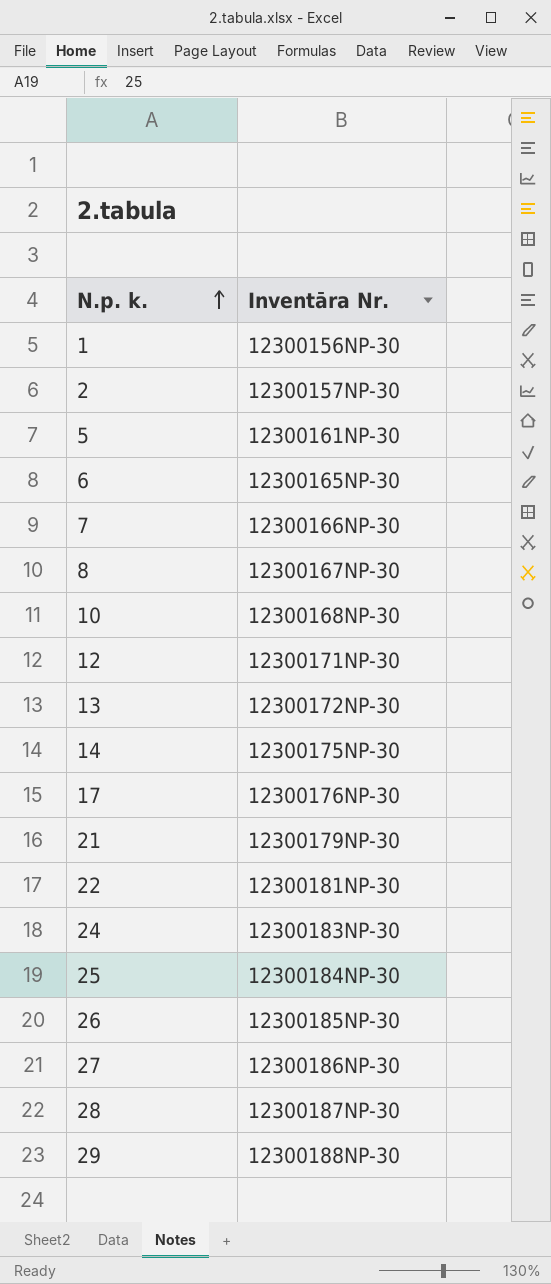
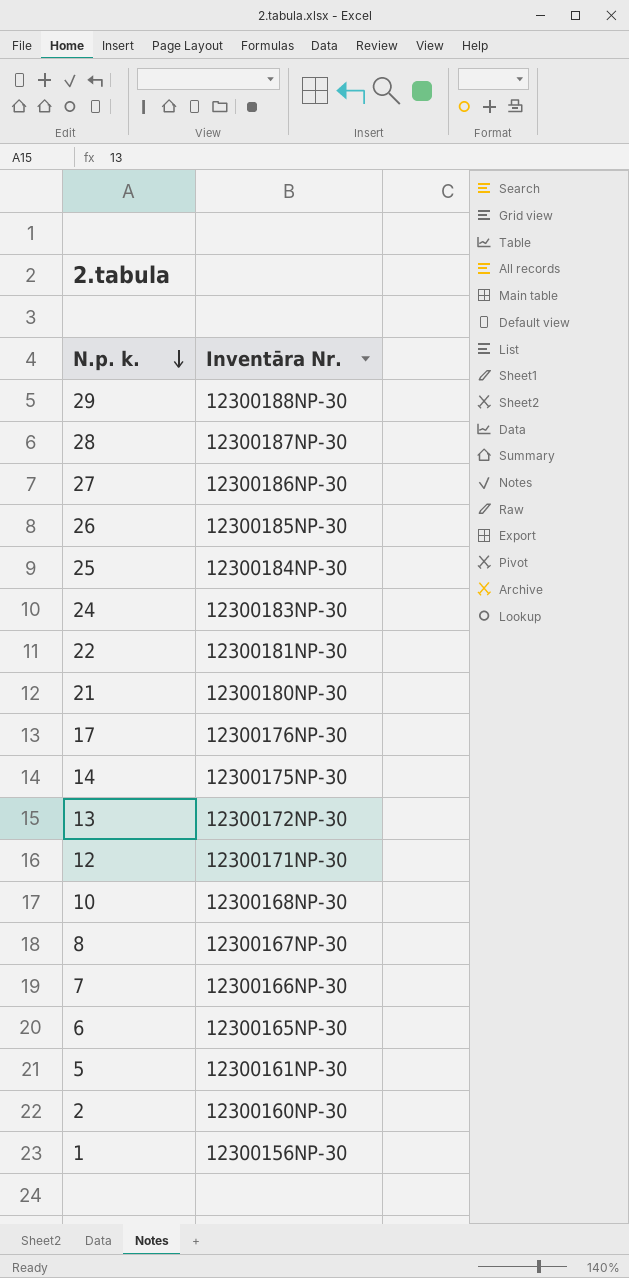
row order: N.p. k. ascending -> N.p. k. descending
21 | Inventāra Nr.: 12300179NP-30 -> 12300180NP-30
2 | Inventāra Nr.: 12300157NP-30 -> 12300160NP-30

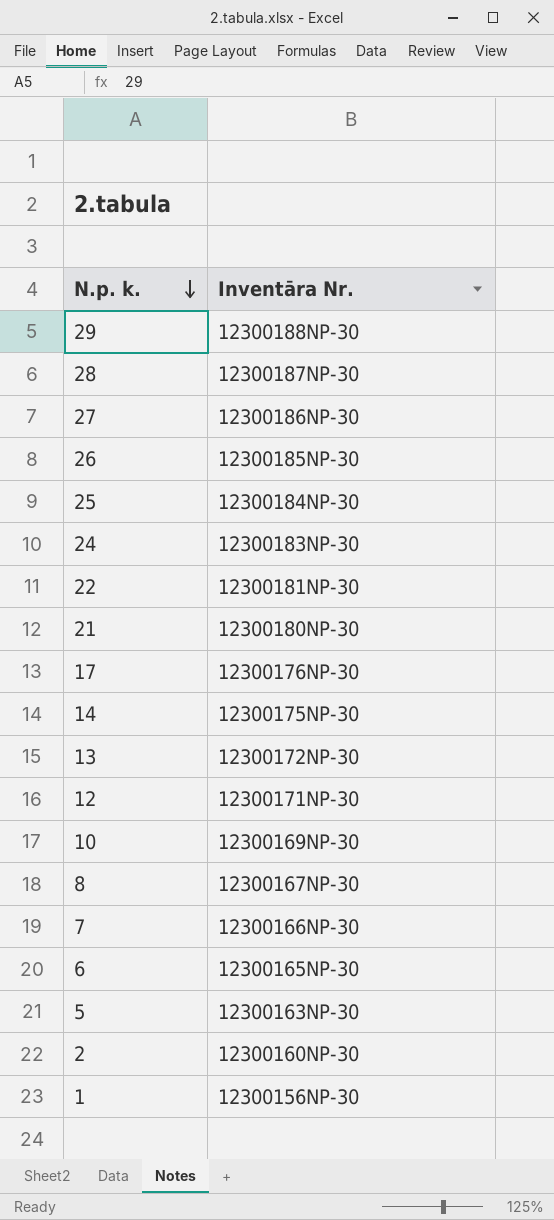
10 | Inventāra Nr.: 12300168NP-30 -> 12300169NP-30
5 | Inventāra Nr.: 12300161NP-30 -> 12300163NP-30

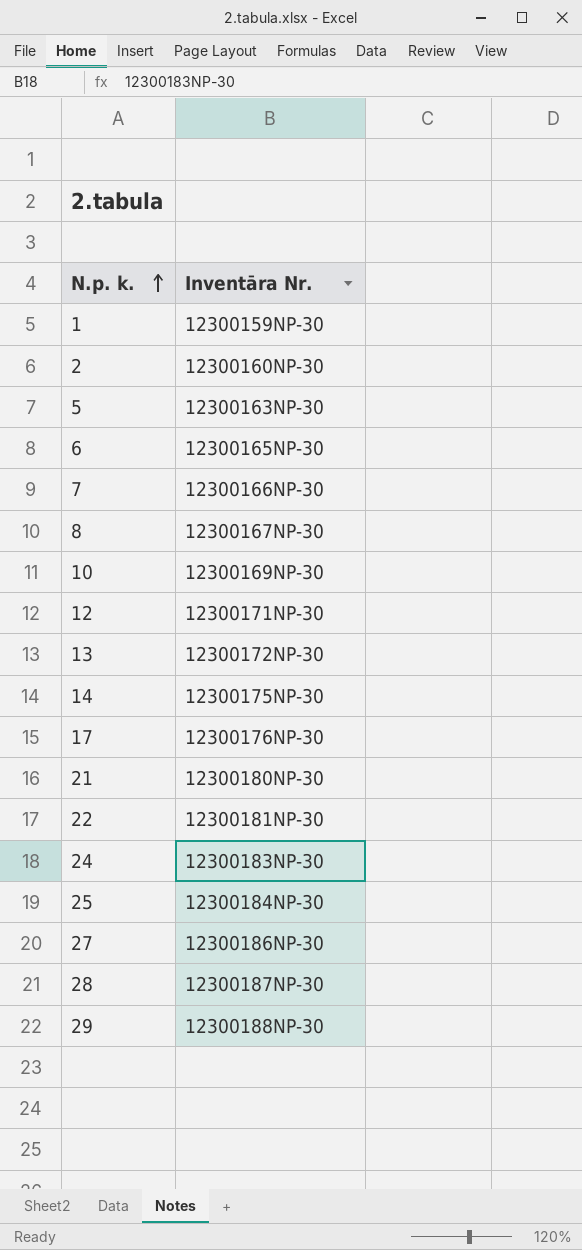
row order: N.p. k. descending -> N.p. k. ascending
row 26: 12300185NP-30 -> none
1 | Inventāra Nr.: 12300156NP-30 -> 12300159NP-30

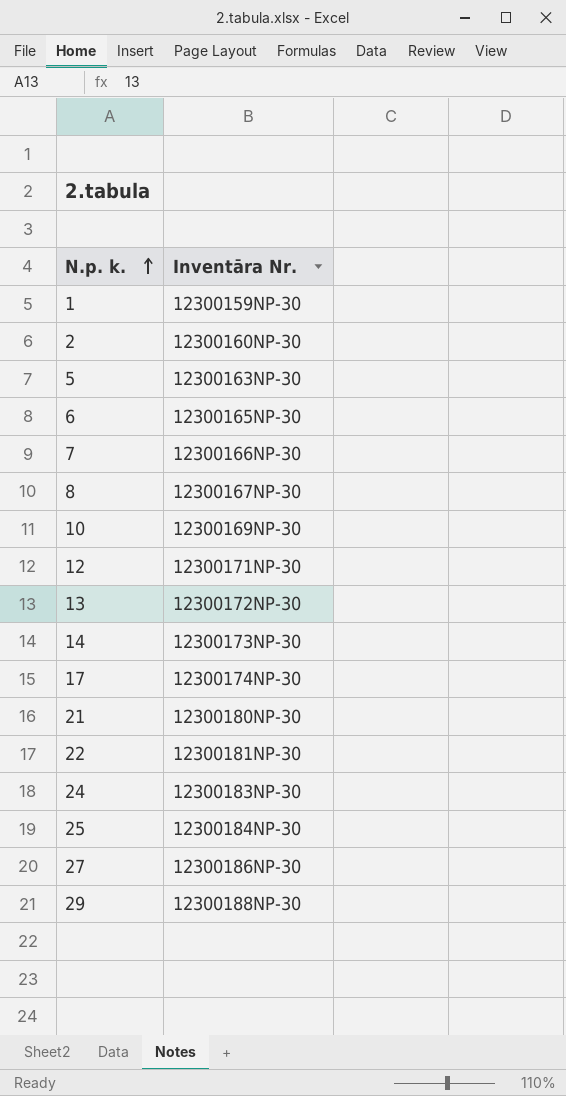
row 28: 12300187NP-30 -> none
14 | Inventāra Nr.: 12300175NP-30 -> 12300173NP-30
17 | Inventāra Nr.: 12300176NP-30 -> 12300174NP-30

